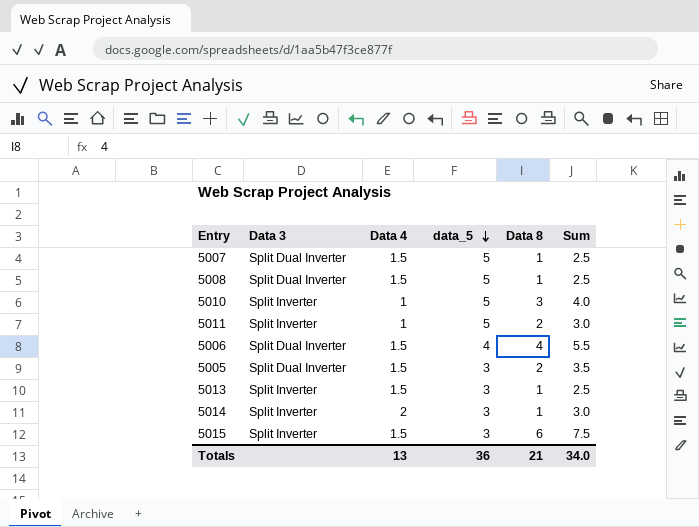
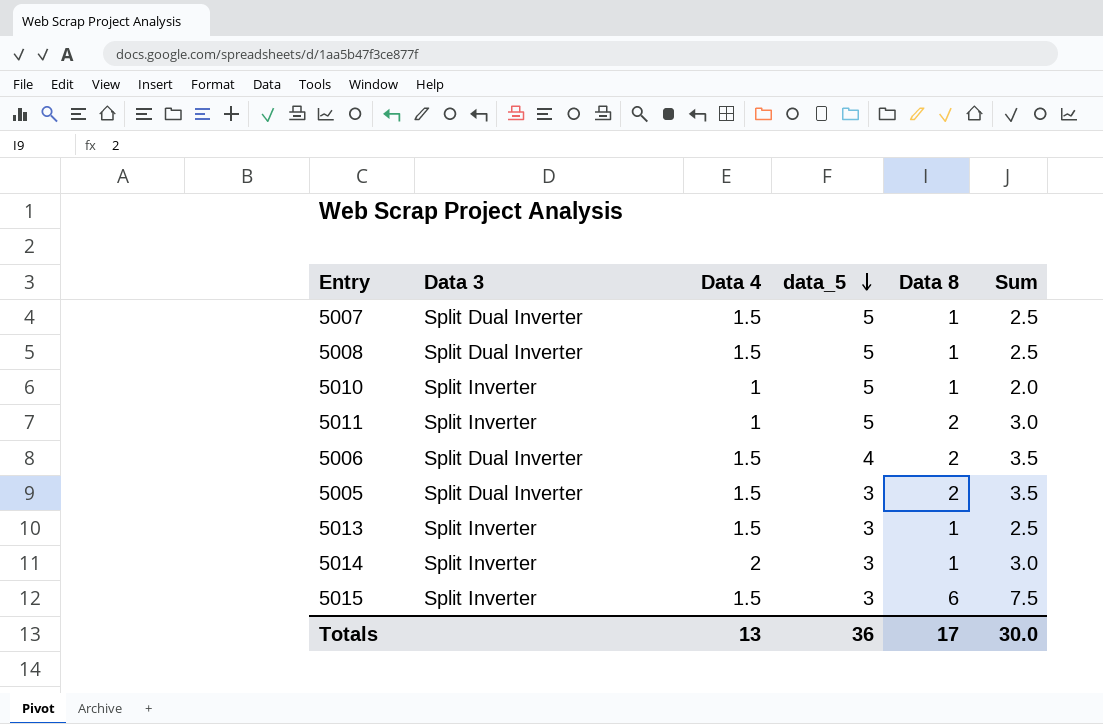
5010 | Data 8: 3 -> 1
5010 | Sum: 4.0 -> 2.0
5006 | Data 8: 4 -> 2
5006 | Sum: 5.5 -> 3.5
Totals | Data 8: 21 -> 17
Totals | Sum: 34.0 -> 30.0

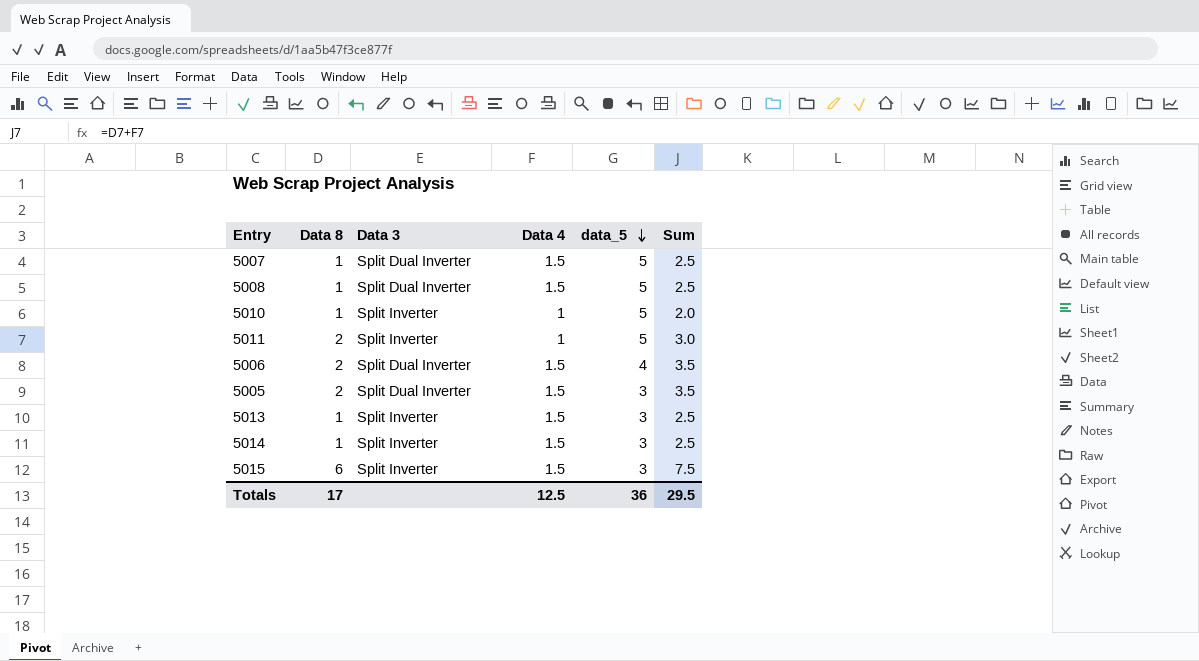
column Data 8 | position: 5 -> 2
5014 | Data 4: 2 -> 1.5
5014 | Sum: 3.0 -> 2.5
Totals | Data 4: 13 -> 12.5
Totals | Sum: 30.0 -> 29.5

